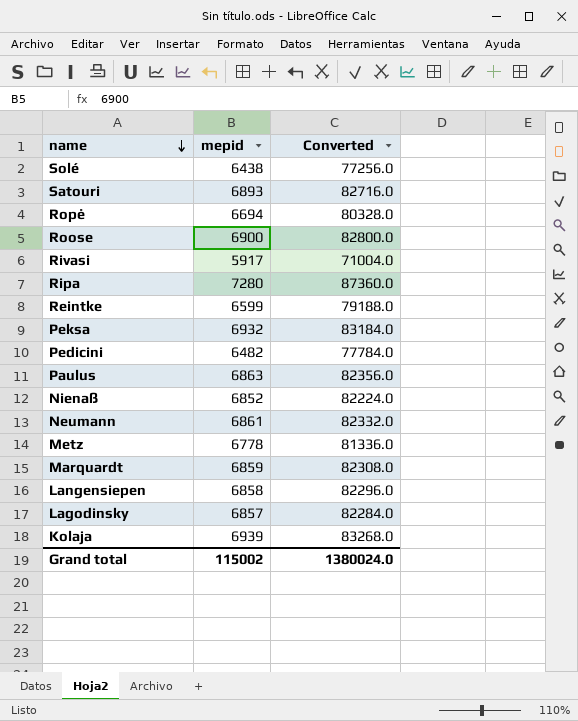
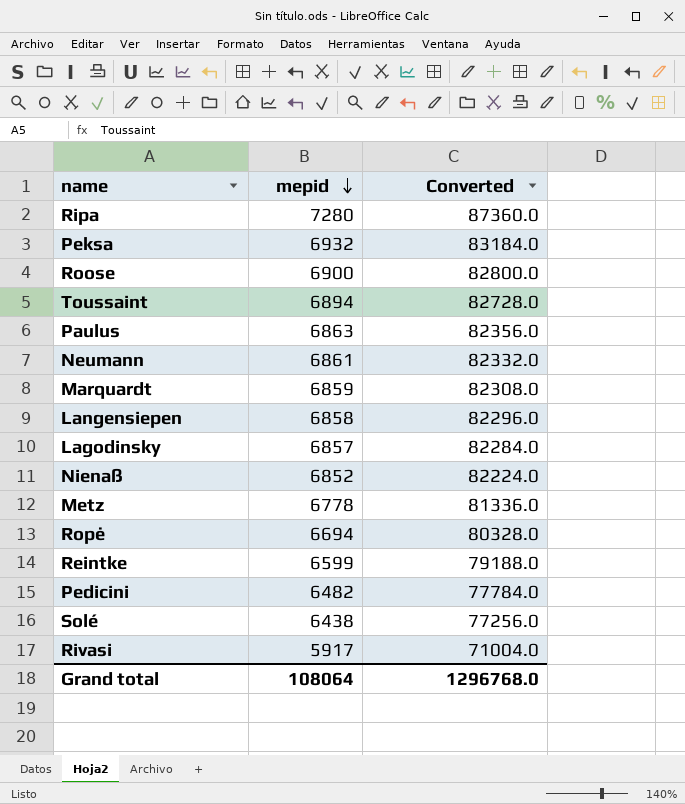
row order: name descending -> mepid descending
row Satouri: 6893 | 82716.0 -> none
row Kolaja: 6939 | 83268.0 -> none
row Toussaint: none -> 6894 | 82728.0
Grand total | mepid: 115002 -> 108064
Grand total | Converted: 1380024.0 -> 1296768.0

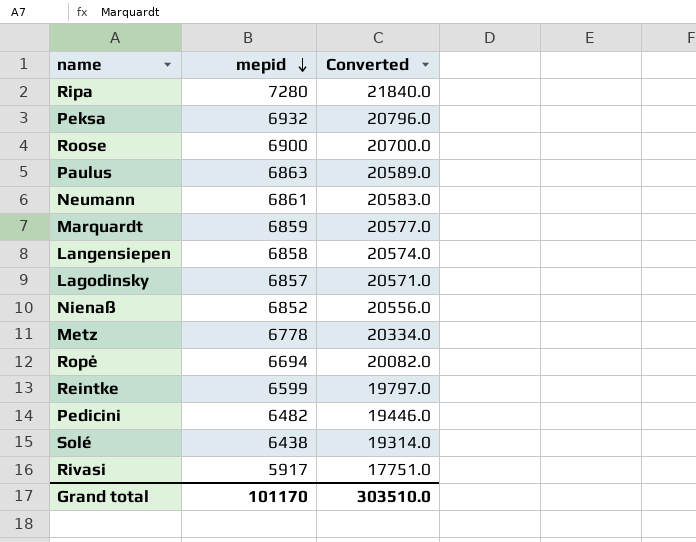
column Converted | formula: [mepid] * 12 -> [mepid] * 3
row Toussaint: 6894 | 82728.0 -> none
Grand total | mepid: 108064 -> 101170
Grand total | Converted: 1296768.0 -> 303510.0

